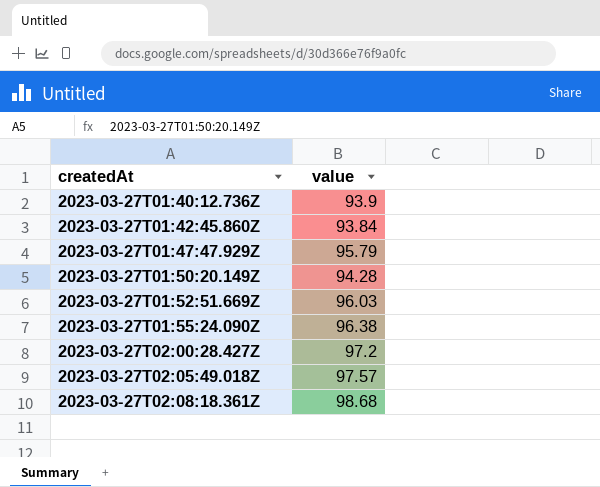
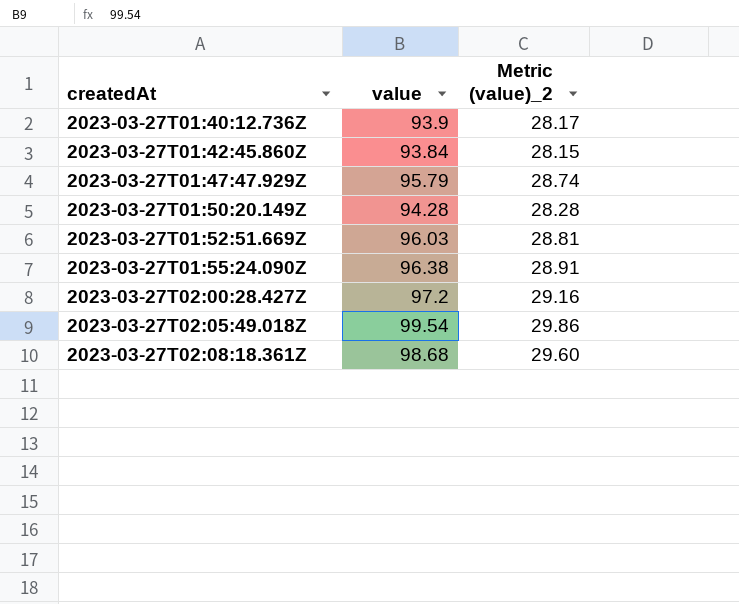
column Metric (value)_2 | formula: none -> [value] * 0.3
2023-03-27T02:05:49.018Z | value: 97.57 -> 99.54

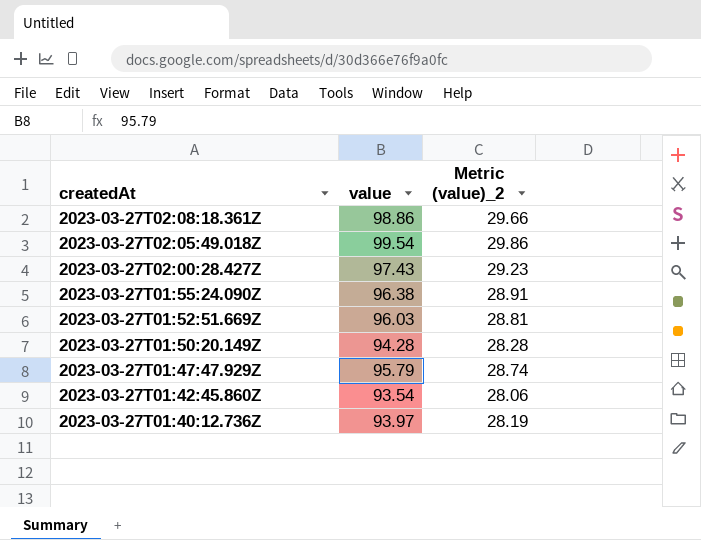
row order: createdAt ascending -> createdAt descending
2023-03-27T02:08:18.361Z | value: 98.68 -> 98.86
2023-03-27T02:08:18.361Z | Metric (value)_2: 29.60 -> 29.66
2023-03-27T02:00:28.427Z | value: 97.2 -> 97.43
2023-03-27T02:00:28.427Z | Metric (value)_2: 29.16 -> 29.23
2023-03-27T01:42:45.860Z | value: 93.84 -> 93.54
2023-03-27T01:42:45.860Z | Metric (value)_2: 28.15 -> 28.06
2023-03-27T01:40:12.736Z | value: 93.9 -> 93.97
2023-03-27T01:40:12.736Z | Metric (value)_2: 28.17 -> 28.19

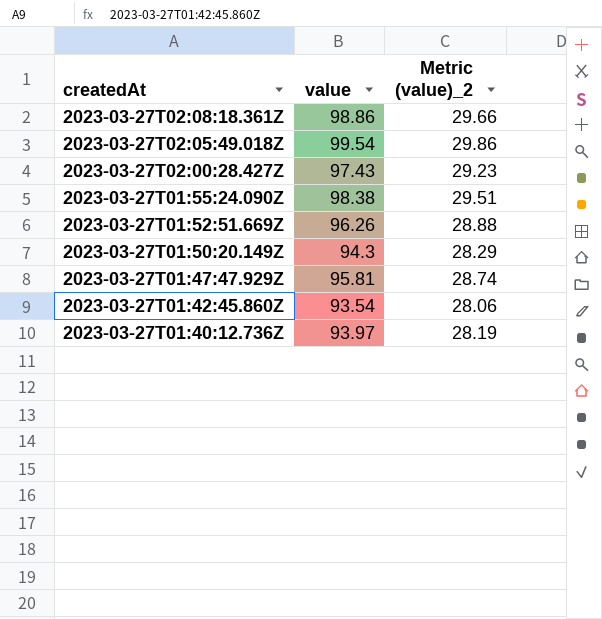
2023-03-27T01:55:24.090Z | value: 96.38 -> 98.38
2023-03-27T01:55:24.090Z | Metric (value)_2: 28.91 -> 29.51
2023-03-27T01:52:51.669Z | value: 96.03 -> 96.26
2023-03-27T01:52:51.669Z | Metric (value)_2: 28.81 -> 28.88
2023-03-27T01:50:20.149Z | value: 94.28 -> 94.3
2023-03-27T01:50:20.149Z | Metric (value)_2: 28.28 -> 28.29
2023-03-27T01:47:47.929Z | value: 95.79 -> 95.81

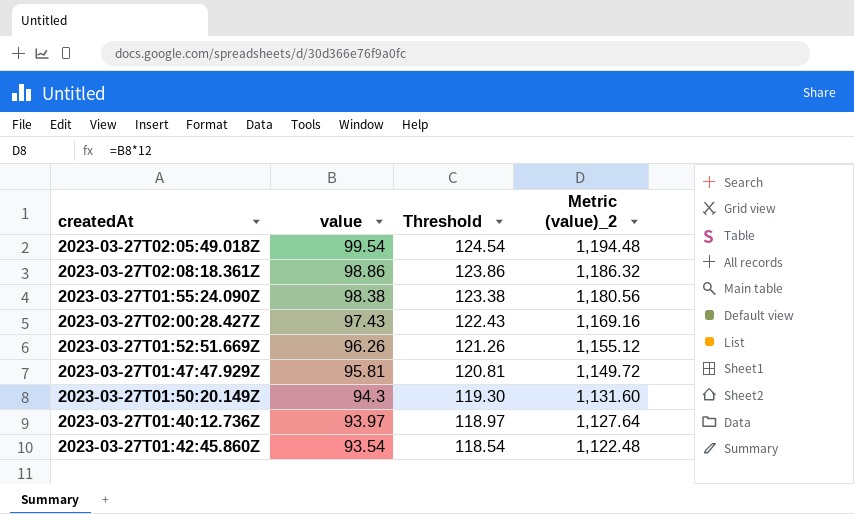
row order: createdAt descending -> value descending
column Threshold | formula: none -> [value] + 25
column Metric (value)_2 | formula: [value] * 0.3 -> [value] * 12

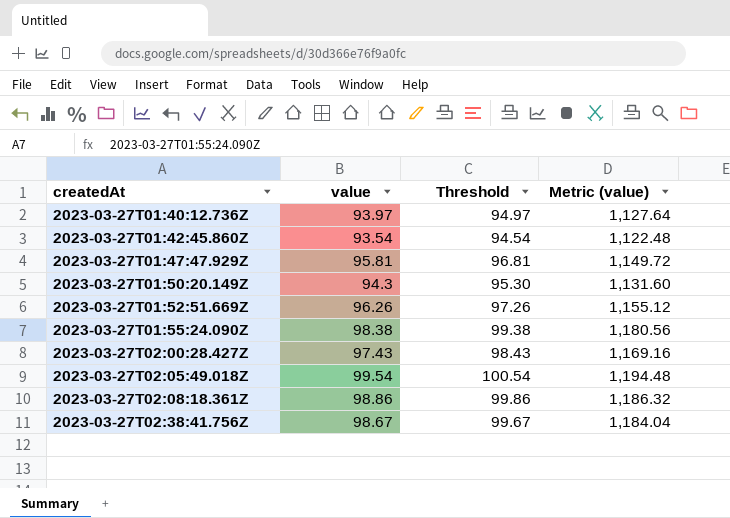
row order: value descending -> createdAt ascending
column Threshold | formula: [value] + 25 -> [value] + 1
column name: Metric (value)_2 -> Metric (value)
row 2023-03-27T02:38:41.756Z: none -> 98.67 | 99.67 | 1,184.04

